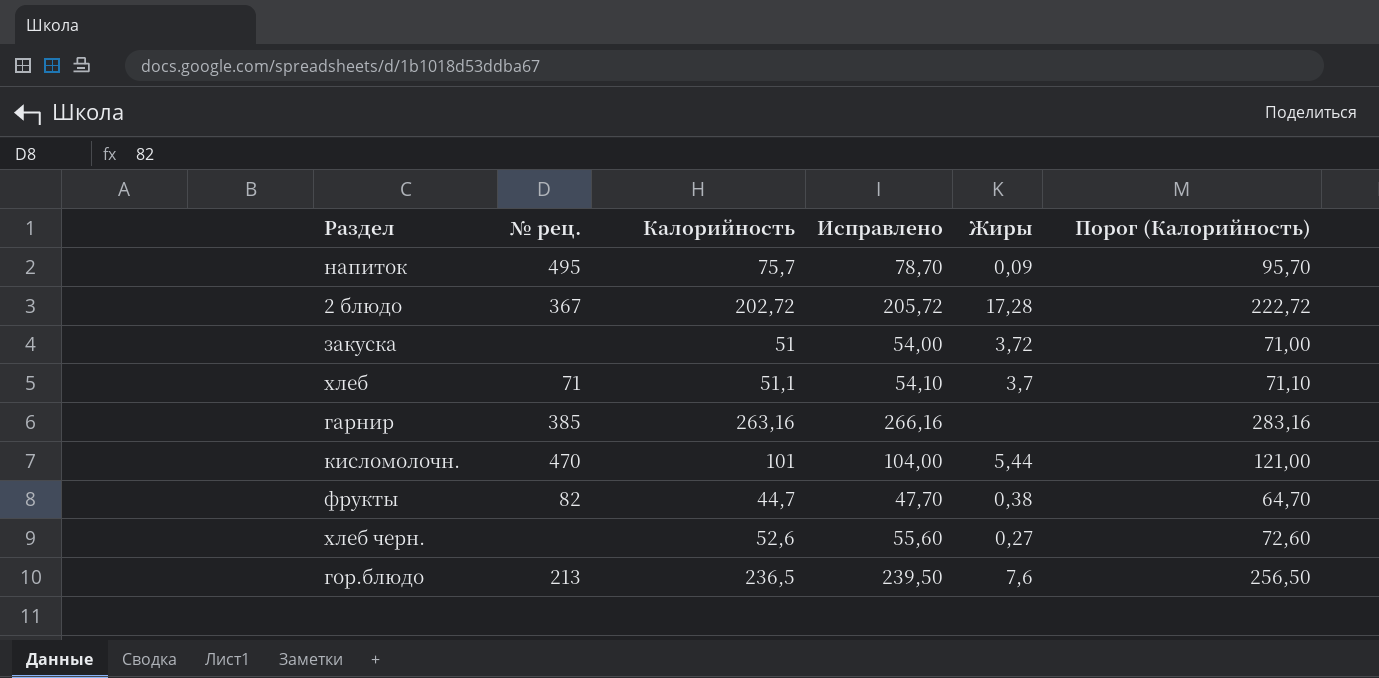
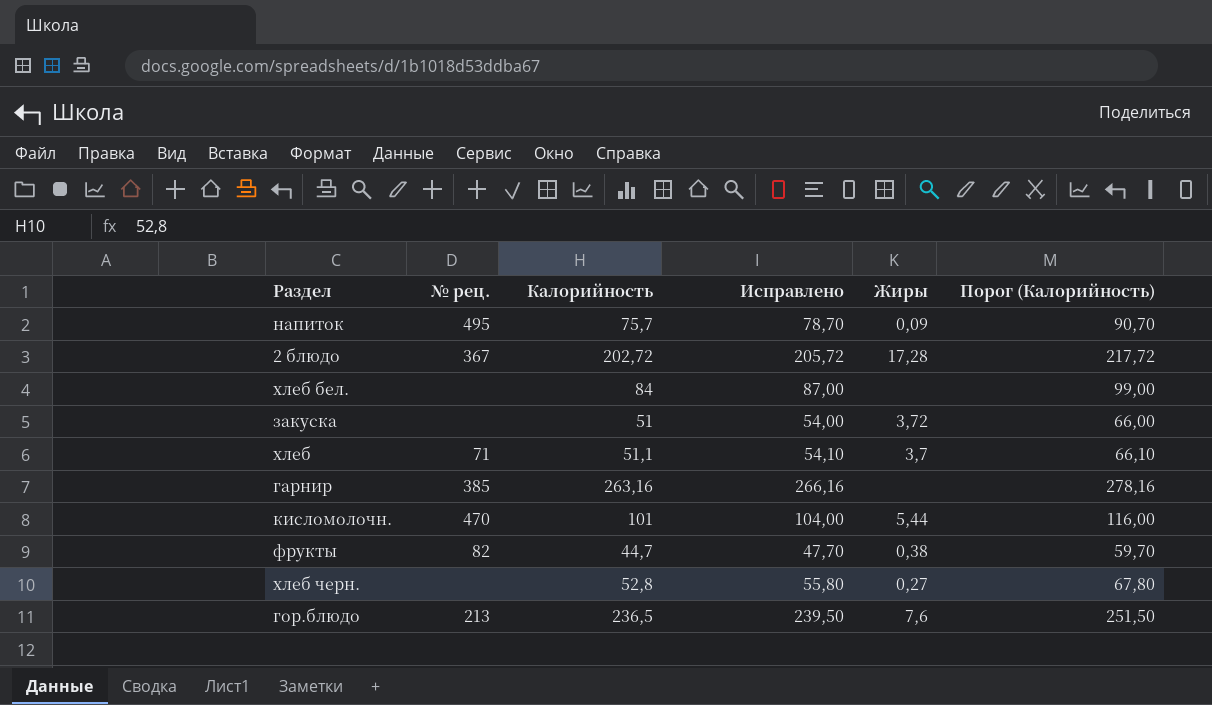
column Порог (Калорийность) | formula: [Калорийность] + 20 -> [Калорийность] + 15
row хлеб бел.: none -> none | 84 | 87,00 | none | 99,00
хлеб черн. | Калорийность: 52,6 -> 52,8
хлеб черн. | Исправлено: 55,60 -> 55,80

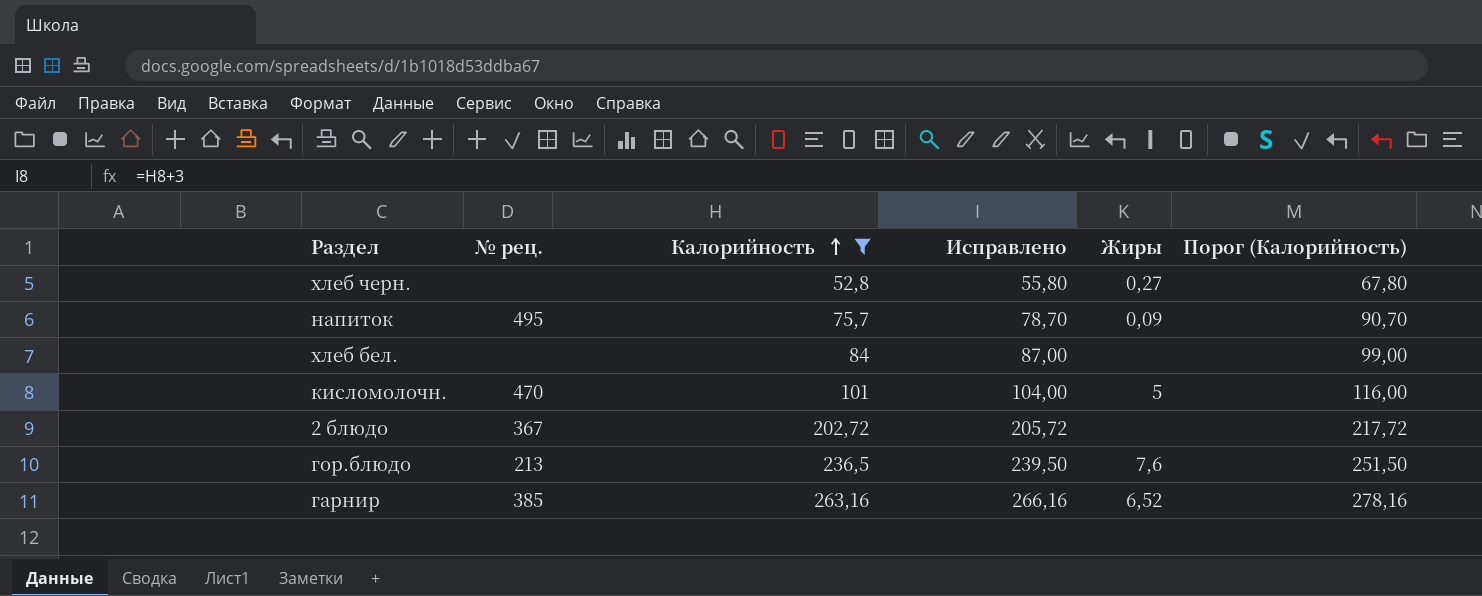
filter: none -> Калорийность >= 52,8
row order: none -> Калорийность ascending
кисломолочн. | Жиры: 5,44 -> 5
2 блюдо | Жиры: 17,28 -> none
гарнир | Жиры: none -> 6,52

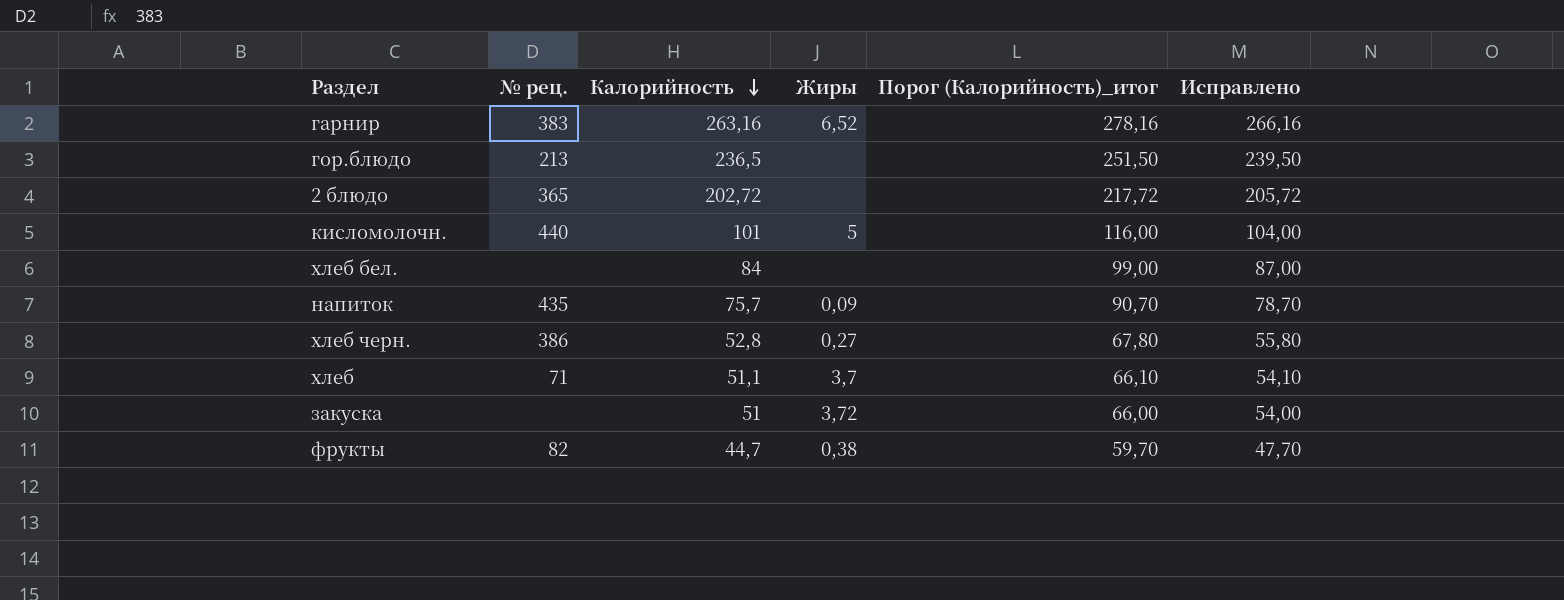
filter: Калорийность >= 52,8 -> none
row order: Калорийность ascending -> Калорийность descending
column name: Порог (Калорийность) -> Порог (Калорийность)_итог
column Исправлено | position: 4 -> 6
гарнир | № рец.: 385 -> 383
гор.блюдо | Жиры: 7,6 -> none
2 блюдо | № рец.: 367 -> 365
кисломолочн. | № рец.: 470 -> 440
напиток | № рец.: 495 -> 435
хлеб черн. | № рец.: none -> 386

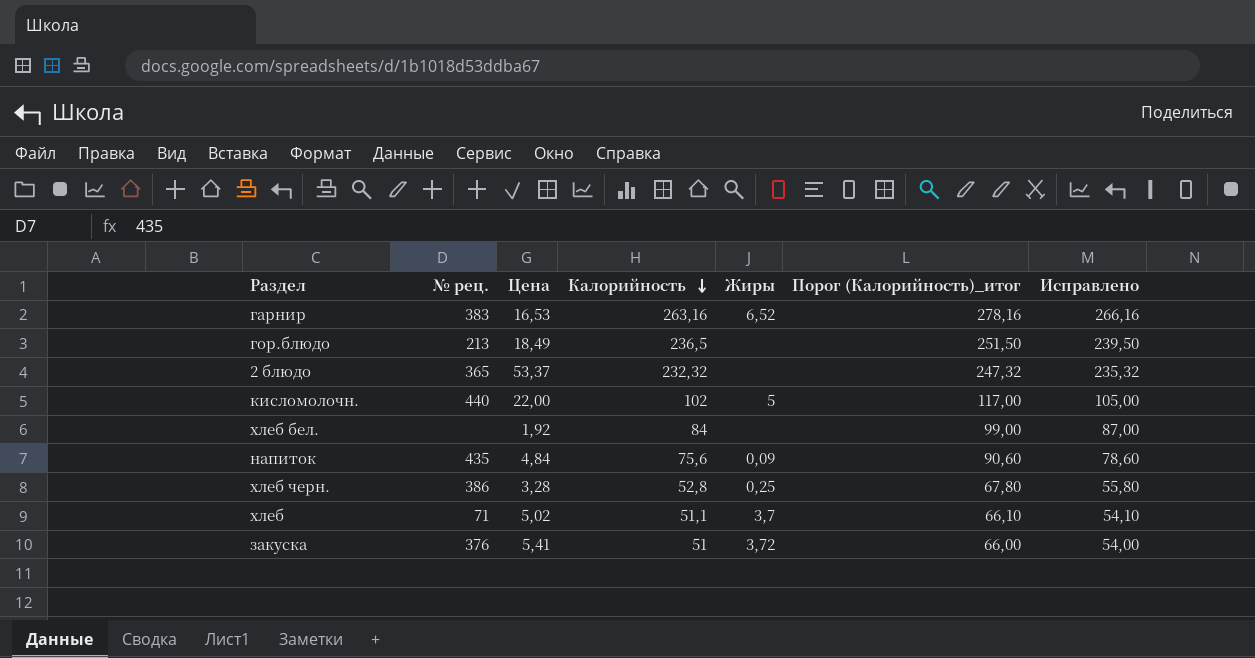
column Цена | position: none -> 3
row фрукты: 82 | 44,7 | 0,38 | 59,70 | 47,70 -> none
2 блюдо | Калорийность: 202,72 -> 232,32
2 блюдо | Порог (Калорийность)_итог: 217,72 -> 247,32
2 блюдо | Исправлено: 205,72 -> 235,32
кисломолочн. | Калорийность: 101 -> 102
кисломолочн. | Порог (Калорийность)_итог: 116,00 -> 117,00
кисломолочн. | Исправлено: 104,00 -> 105,00
напиток | Калорийность: 75,7 -> 75,6
напиток | Порог (Калорийность)_итог: 90,70 -> 90,60
напиток | Исправлено: 78,70 -> 78,60
хлеб черн. | Жиры: 0,27 -> 0,25
закуска | № рец.: none -> 376

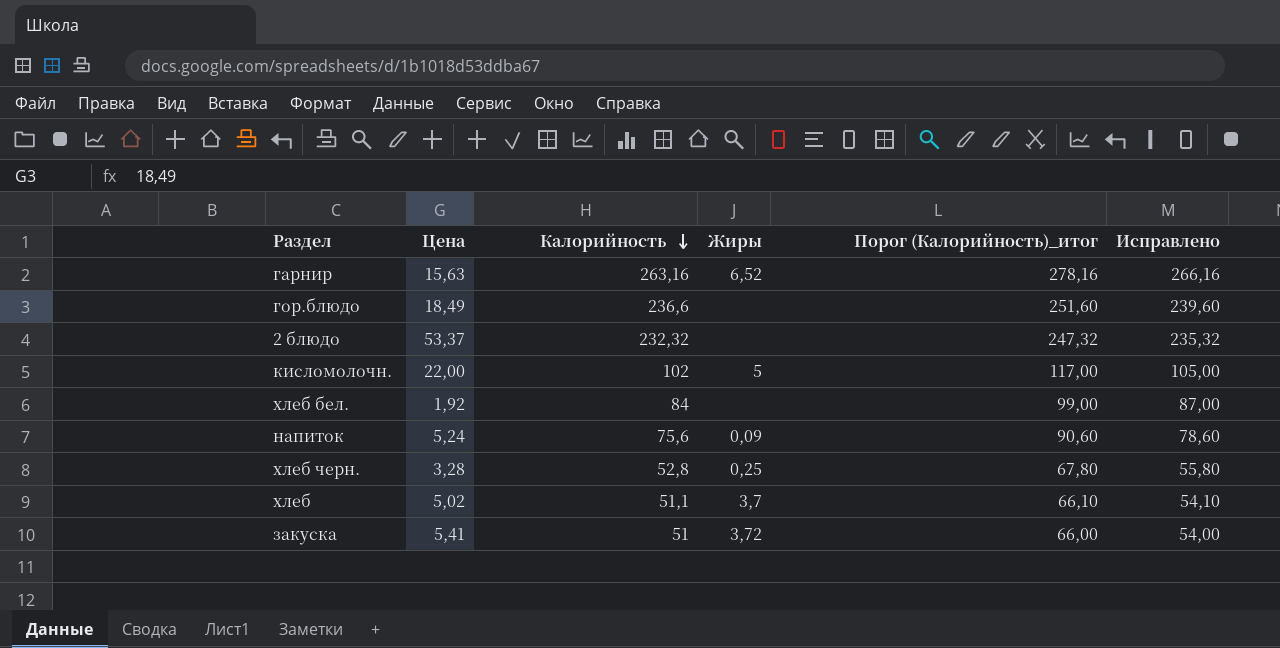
column № рец. | position: 2 -> none
гарнир | Цена: 16,53 -> 15,63
гор.блюдо | Калорийность: 236,5 -> 236,6
гор.блюдо | Порог (Калорийность)_итог: 251,50 -> 251,60
гор.блюдо | Исправлено: 239,50 -> 239,60
напиток | Цена: 4,84 -> 5,24

